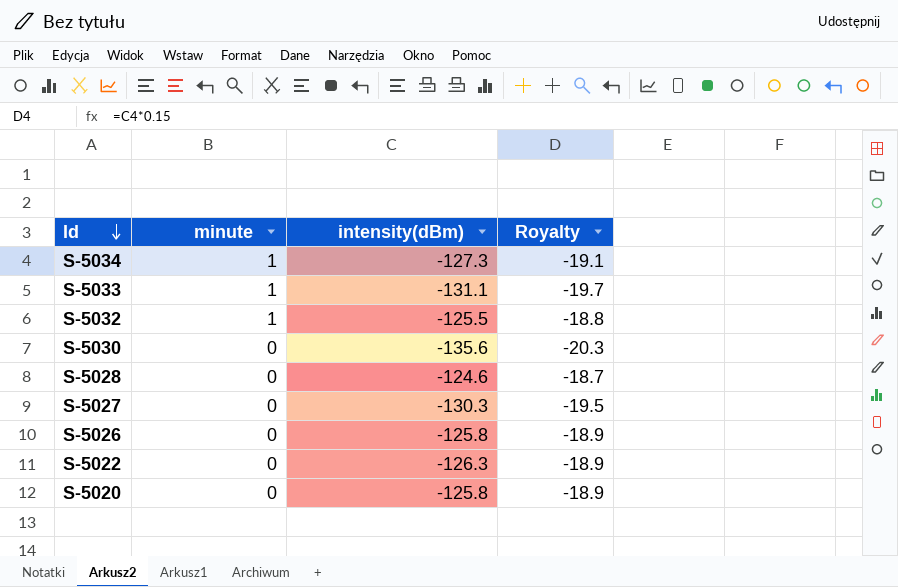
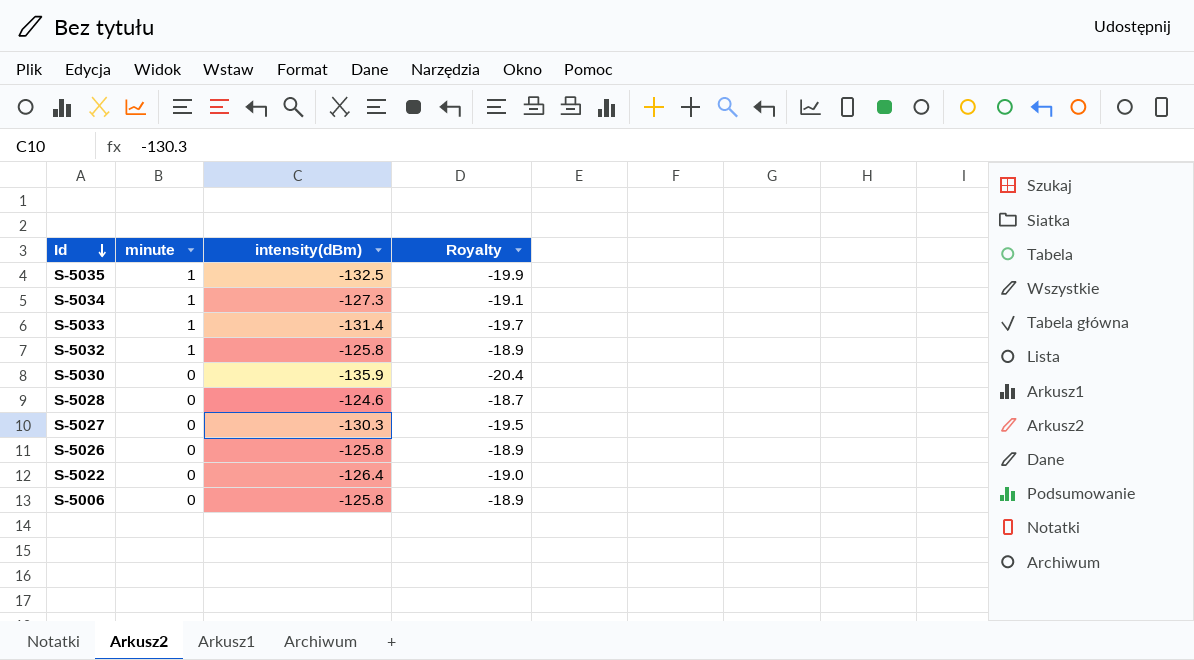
row S-5020: 0 | -125.8 | -18.9 -> none
row S-5035: none -> 1 | -132.5 | -19.9
S-5033 | intensity(dBm): -131.1 -> -131.4
S-5032 | intensity(dBm): -125.5 -> -125.8
S-5032 | Royalty: -18.8 -> -18.9
S-5030 | intensity(dBm): -135.6 -> -135.9
S-5030 | Royalty: -20.3 -> -20.4
S-5022 | intensity(dBm): -126.3 -> -126.4
S-5022 | Royalty: -18.9 -> -19.0
row S-5006: none -> 0 | -125.8 | -18.9

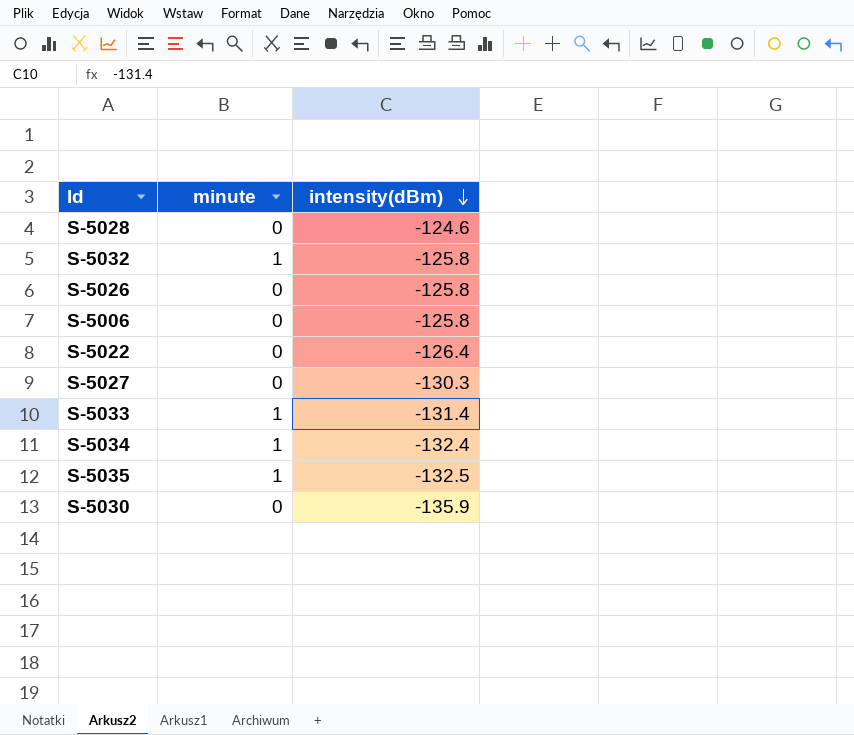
row order: Id descending -> intensity(dBm) descending
column Royalty | formula: [intensity(dBm)] * 0.15 -> none
S-5034 | intensity(dBm): -127.3 -> -132.4

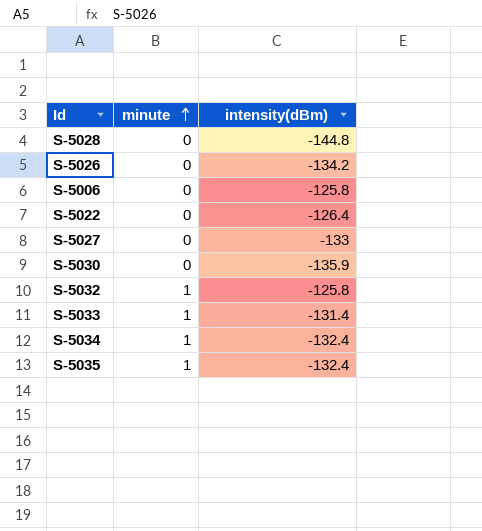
row order: intensity(dBm) descending -> minute ascending
S-5028 | intensity(dBm): -124.6 -> -144.8
S-5026 | intensity(dBm): -125.8 -> -134.2
S-5027 | intensity(dBm): -130.3 -> -133
S-5035 | intensity(dBm): -132.5 -> -132.4

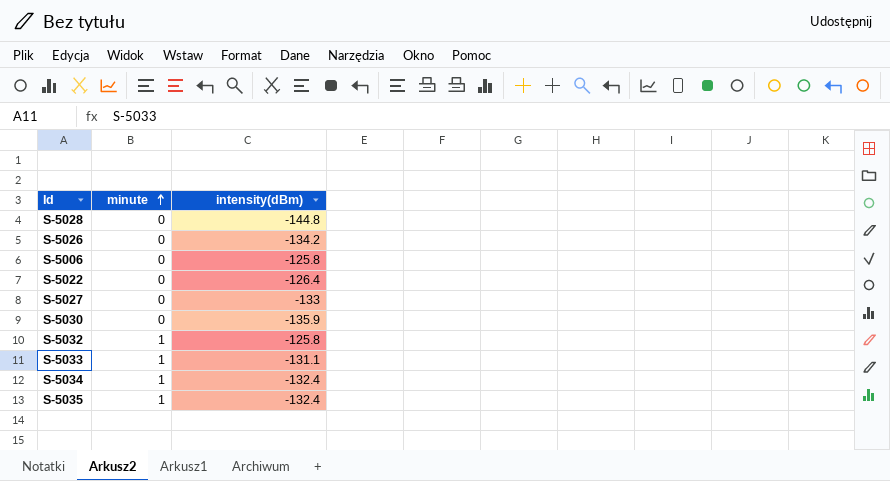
S-5033 | intensity(dBm): -131.4 -> -131.1

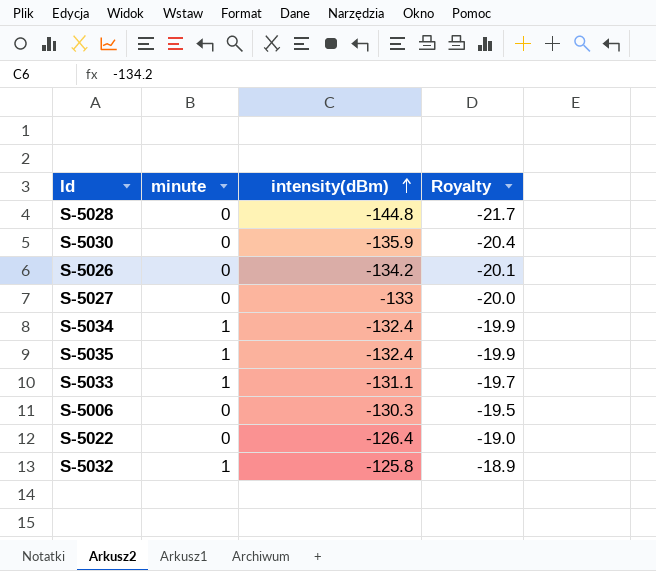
row order: minute ascending -> intensity(dBm) ascending
column Royalty | formula: none -> [intensity(dBm)] * 0.15
S-5006 | intensity(dBm): -125.8 -> -130.3

